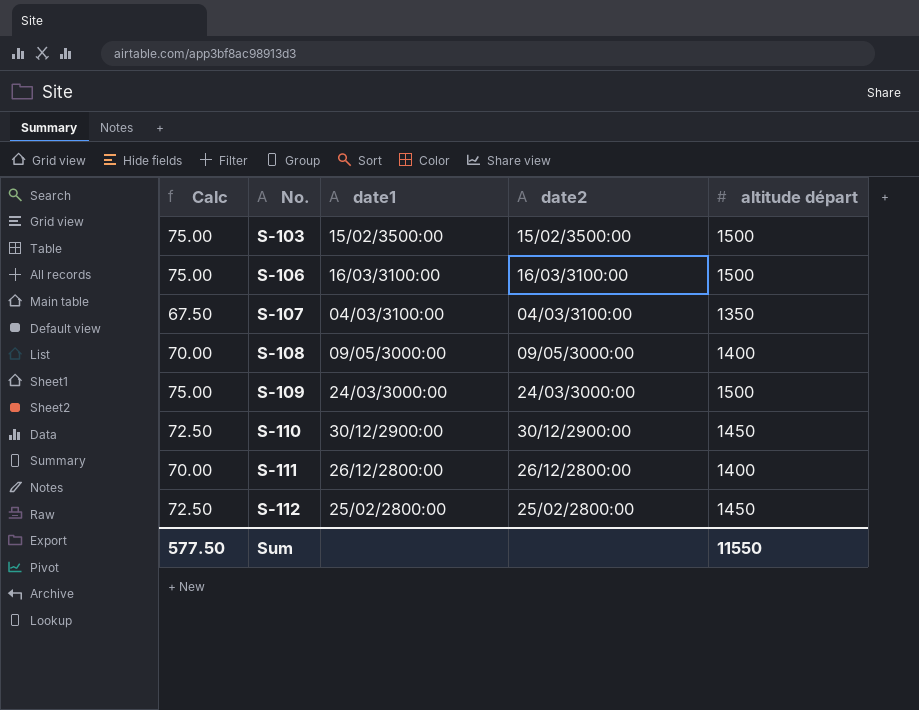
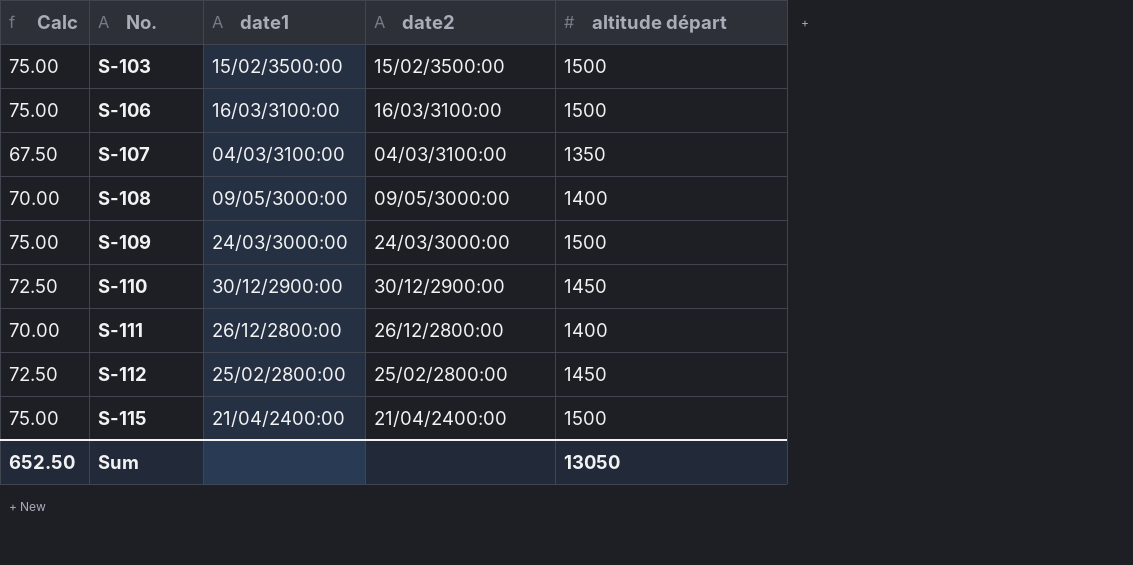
row S-115: none -> 75.00 | 21/04/2400:00 | 21/04/2400:00 | 1500
Sum | Calc: 577.50 -> 652.50
Sum | altitude départ: 11550 -> 13050

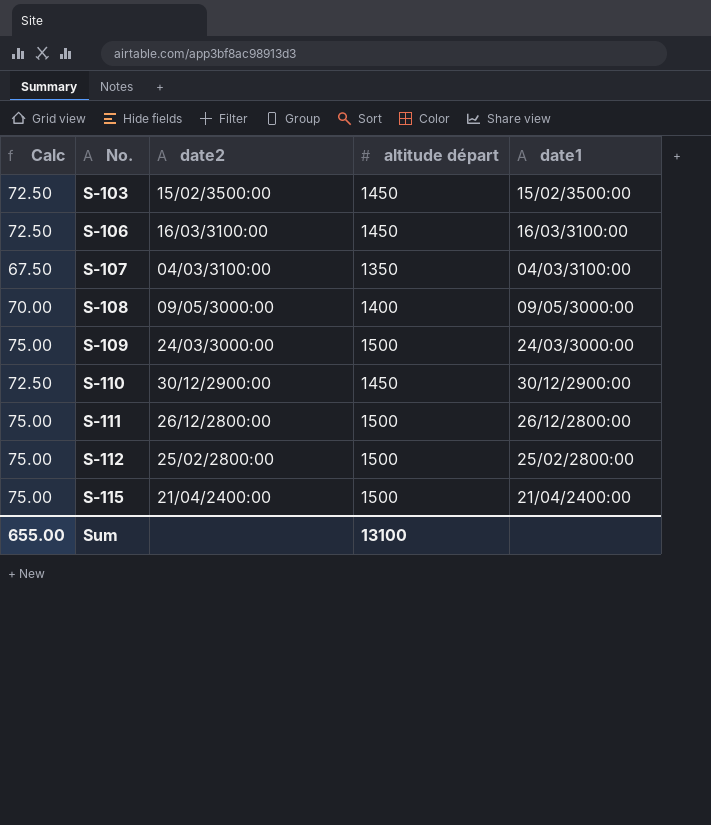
column date1 | position: 3 -> 5
S-103 | Calc: 75.00 -> 72.50
S-103 | altitude départ: 1500 -> 1450
S-106 | Calc: 75.00 -> 72.50
S-106 | altitude départ: 1500 -> 1450
S-111 | Calc: 70.00 -> 75.00
S-111 | altitude départ: 1400 -> 1500
S-112 | Calc: 72.50 -> 75.00
S-112 | altitude départ: 1450 -> 1500
Sum | Calc: 652.50 -> 655.00
Sum | altitude départ: 13050 -> 13100

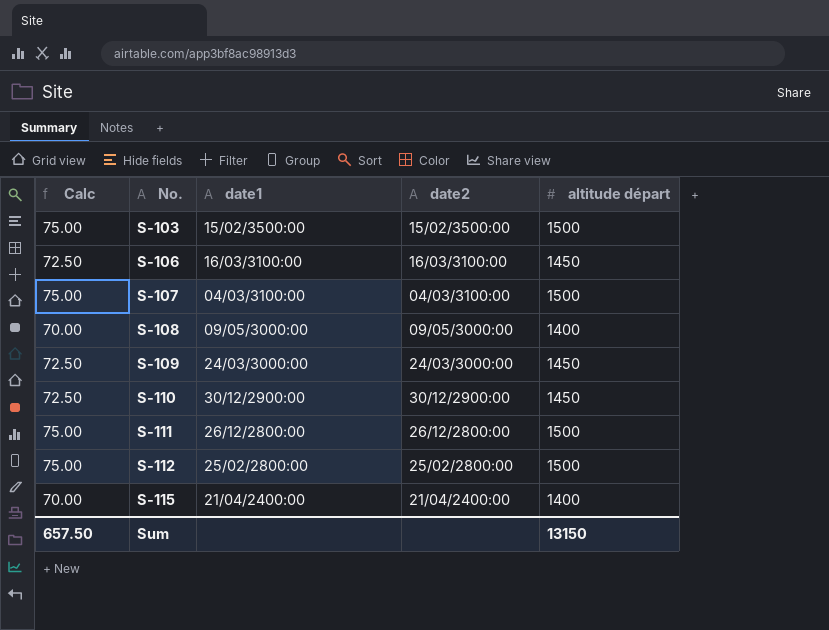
column date1 | position: 5 -> 3
S-103 | Calc: 72.50 -> 75.00
S-103 | altitude départ: 1450 -> 1500
S-107 | Calc: 67.50 -> 75.00
S-107 | altitude départ: 1350 -> 1500
S-109 | Calc: 75.00 -> 72.50
S-109 | altitude départ: 1500 -> 1450
S-115 | Calc: 75.00 -> 70.00
S-115 | altitude départ: 1500 -> 1400
Sum | Calc: 655.00 -> 657.50
Sum | altitude départ: 13100 -> 13150

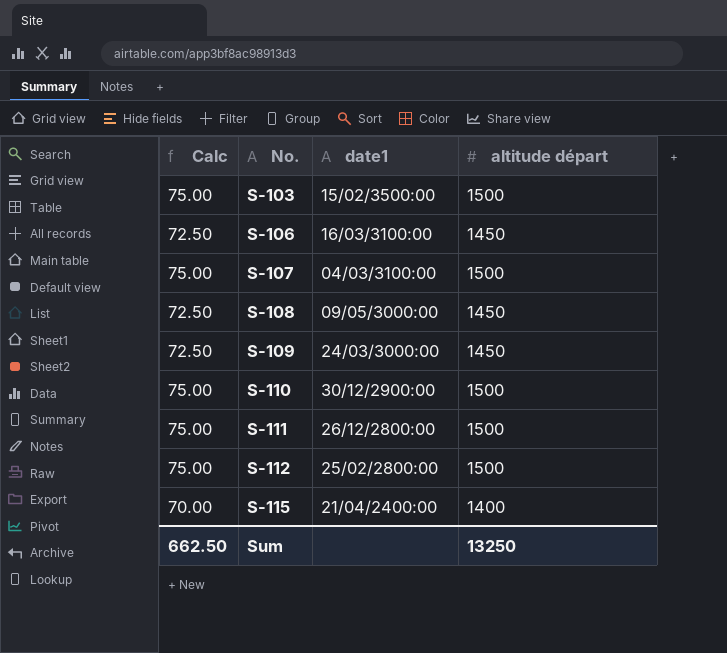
column date2 | position: 4 -> none
S-108 | Calc: 70.00 -> 72.50
S-108 | altitude départ: 1400 -> 1450
S-110 | Calc: 72.50 -> 75.00
S-110 | altitude départ: 1450 -> 1500
Sum | Calc: 657.50 -> 662.50
Sum | altitude départ: 13150 -> 13250

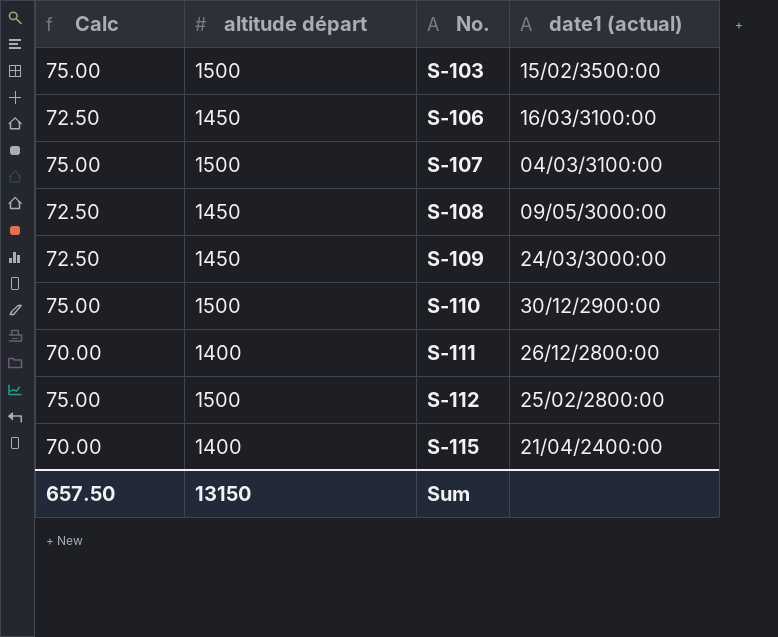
column altitude départ | position: 4 -> 2
column name: date1 -> date1 (actual)
S-111 | Calc: 75.00 -> 70.00
S-111 | altitude départ: 1500 -> 1400
Sum | Calc: 662.50 -> 657.50
Sum | altitude départ: 13250 -> 13150

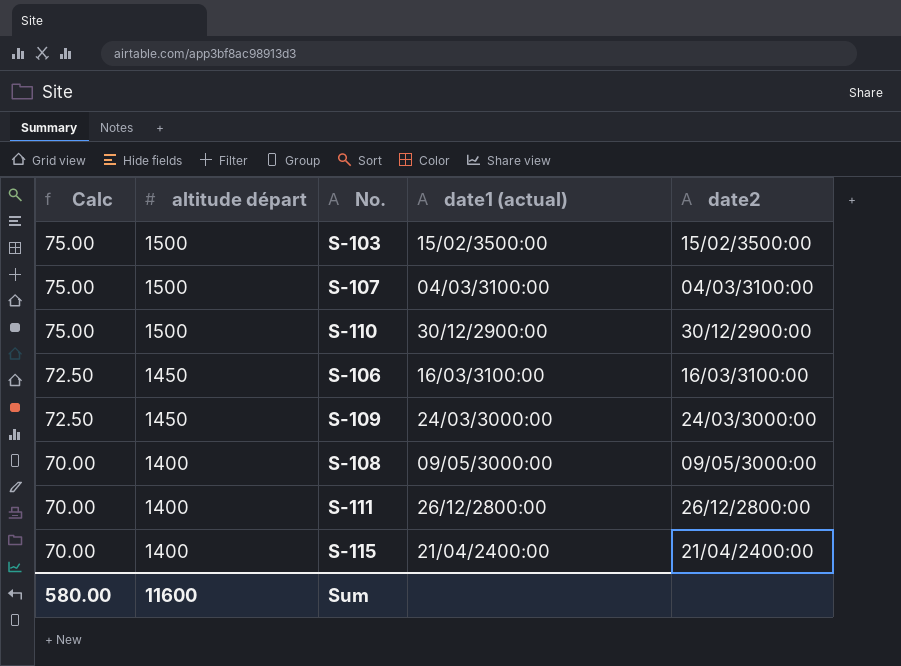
row order: No. ascending -> Calc descending
column date2 | position: none -> 5
row S-112: 75.00 | 1500 | 25/02/2800:00 -> none
S-108 | Calc: 72.50 -> 70.00
S-108 | altitude départ: 1450 -> 1400
Sum | Calc: 657.50 -> 580.00
Sum | altitude départ: 13150 -> 11600

